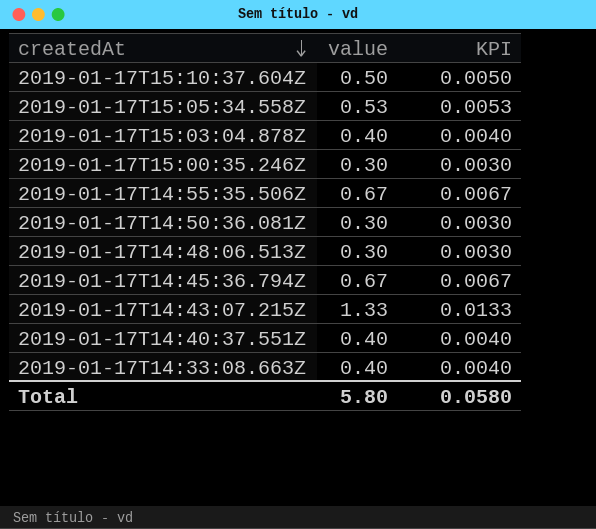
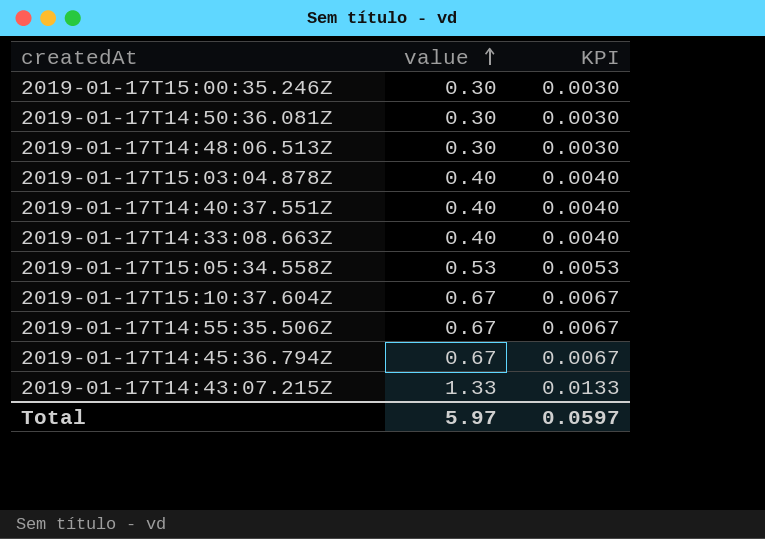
row order: createdAt descending -> value ascending
2019-01-17T15:10:37.604Z | value: 0.50 -> 0.67
2019-01-17T15:10:37.604Z | KPI: 0.0050 -> 0.0067
Total | value: 5.80 -> 5.97
Total | KPI: 0.0580 -> 0.0597

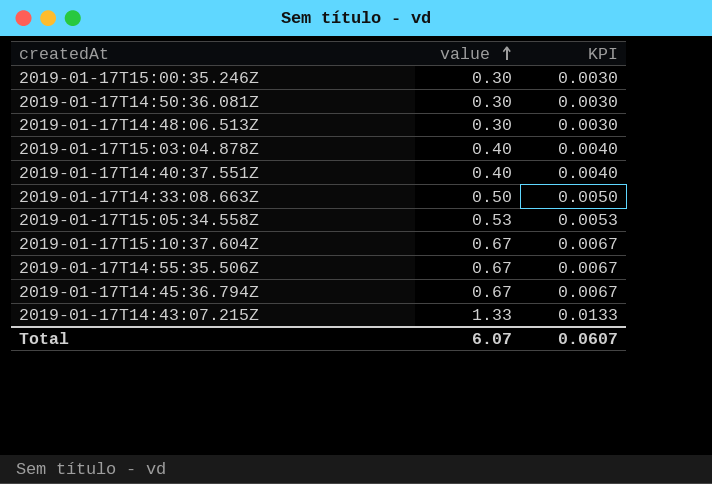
2019-01-17T14:33:08.663Z | value: 0.40 -> 0.50
2019-01-17T14:33:08.663Z | KPI: 0.0040 -> 0.0050
Total | value: 5.97 -> 6.07
Total | KPI: 0.0597 -> 0.0607

